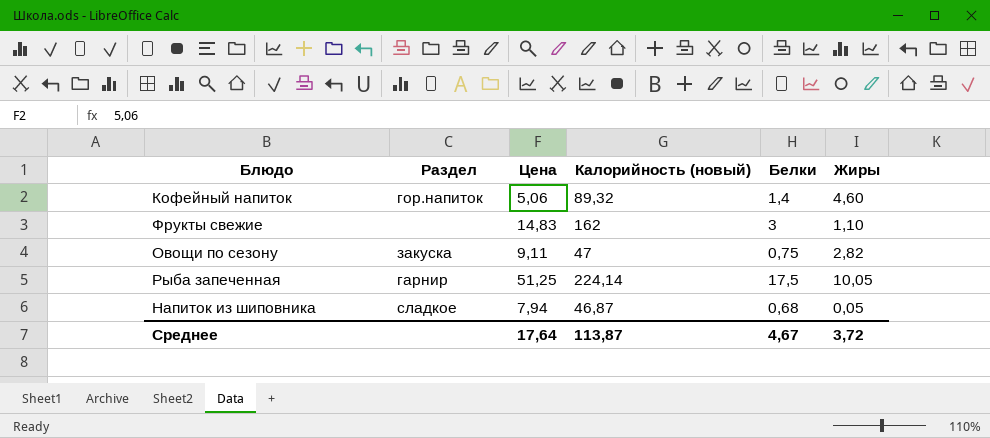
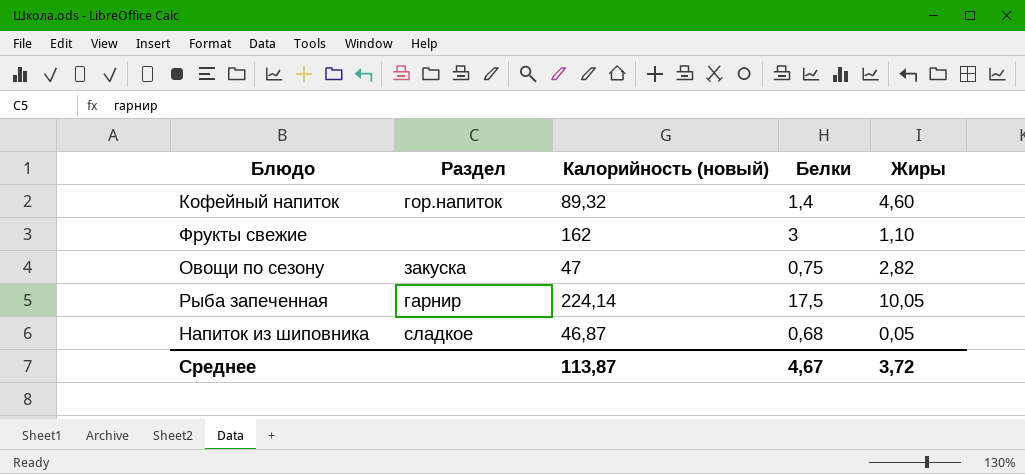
column Цена | position: 3 -> none

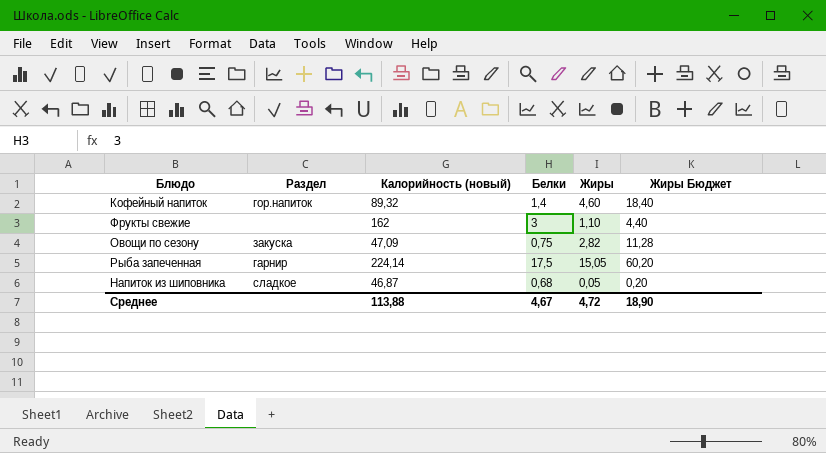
column Жиры Бюджет | formula: none -> [Жиры] * 4
Овощи по сезону | Калорийность (новый): 47 -> 47,09
Рыба запеченная | Жиры: 10,05 -> 15,05
Среднее | Калорийность (новый): 113,87 -> 113,88
Среднее | Жиры: 3,72 -> 4,72

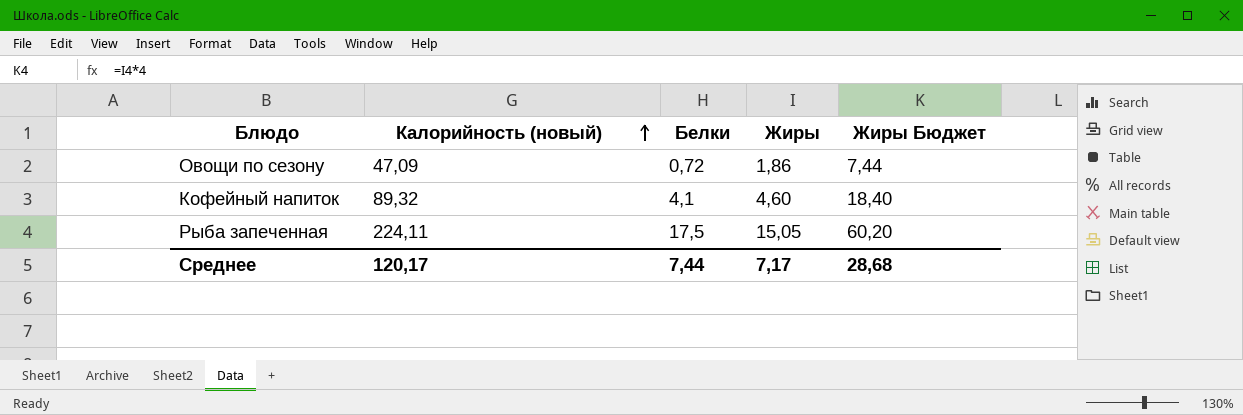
row order: none -> Калорийность (новый) ascending
column Раздел | position: 2 -> none
row Фрукты свежие: none | 162 | 3 | 1,10 | 4,40 -> none
row Напиток из шиповника: сладкое | 46,87 | 0,68 | 0,05 | 0,20 -> none
Овощи по сезону | Белки: 0,75 -> 0,72
Овощи по сезону | Жиры: 2,82 -> 1,86
Овощи по сезону | Жиры Бюджет: 11,28 -> 7,44
Кофейный напиток | Белки: 1,4 -> 4,1
Рыба запеченная | Калорийность (новый): 224,14 -> 224,11
Среднее | Калорийность (новый): 113,88 -> 120,17
Среднее | Белки: 4,67 -> 7,44
Среднее | Жиры: 4,72 -> 7,17
Среднее | Жиры Бюджет: 18,90 -> 28,68

